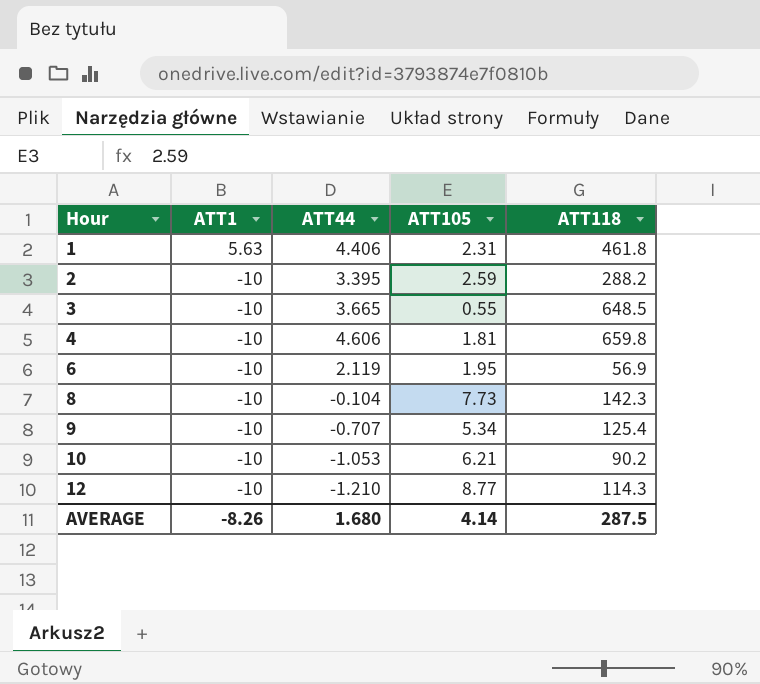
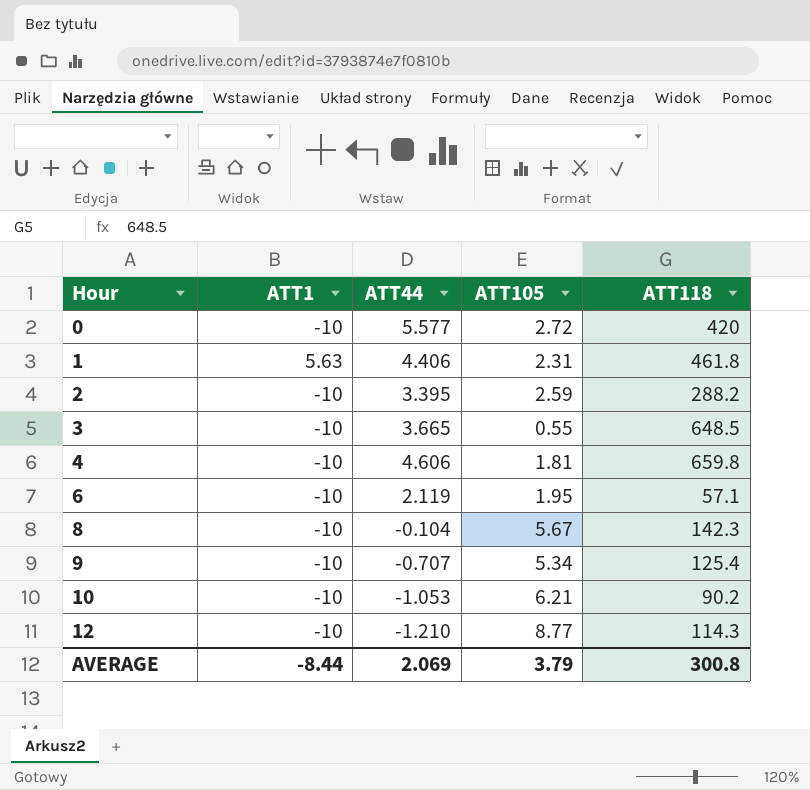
row 0: none -> -10 | 5.577 | 2.72 | 420
6 | ATT118: 56.9 -> 57.1
8 | ATT105: 7.73 -> 5.67
AVERAGE | ATT1: -8.26 -> -8.44
AVERAGE | ATT44: 1.680 -> 2.069
AVERAGE | ATT105: 4.14 -> 3.79
AVERAGE | ATT118: 287.5 -> 300.8

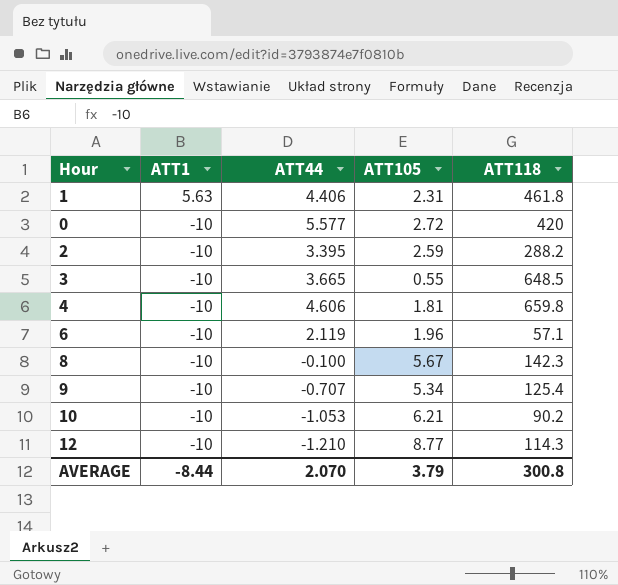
row order: Hour ascending -> ATT1 descending
6 | ATT105: 1.95 -> 1.96
8 | ATT44: -0.104 -> -0.100
AVERAGE | ATT44: 2.069 -> 2.070

